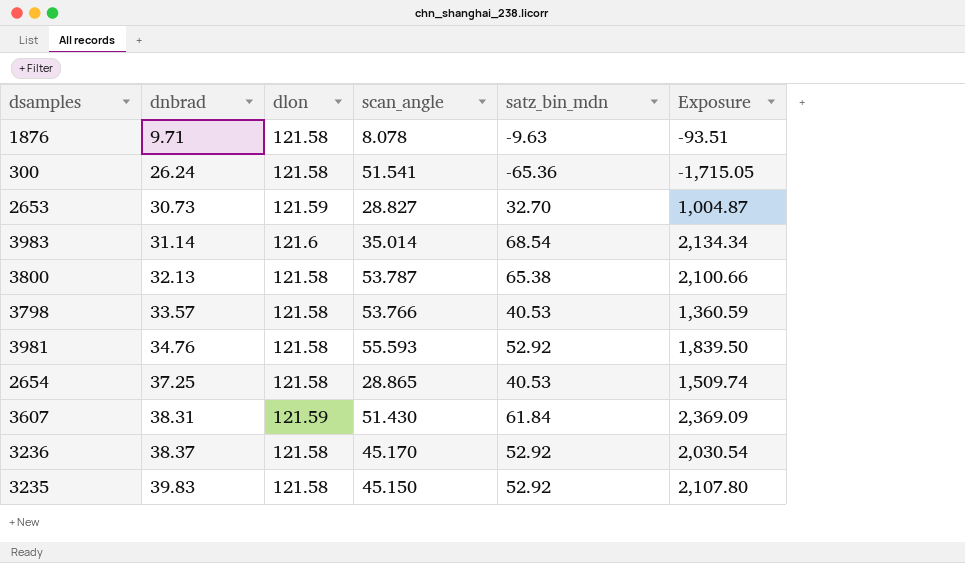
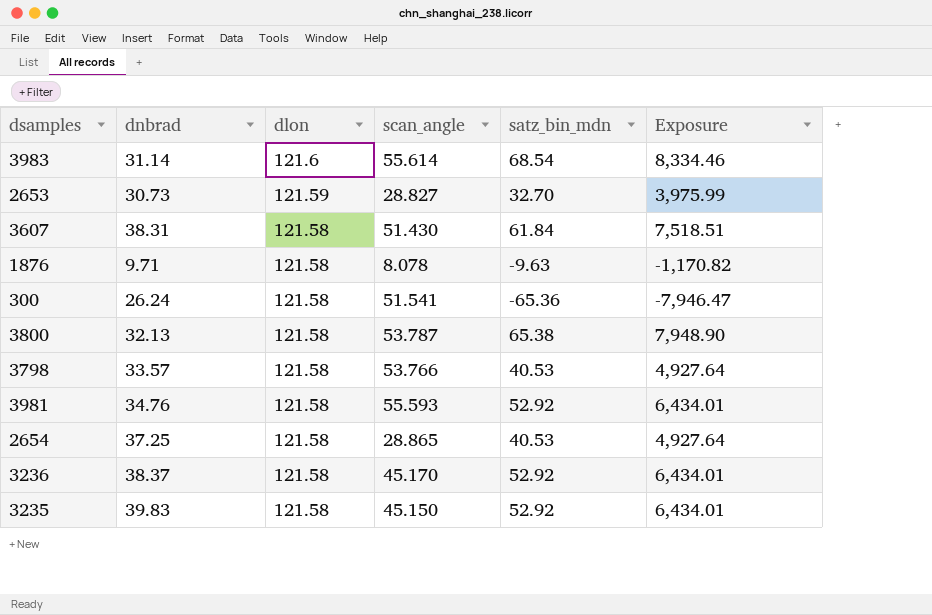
row order: dnbrad ascending -> dlon descending
column Exposure | formula: [dnbrad] * [satz_bin_mdn] -> [dlon] * [satz_bin_mdn]
3983 | scan_angle: 35.014 -> 55.614
3607 | dlon: 121.59 -> 121.58

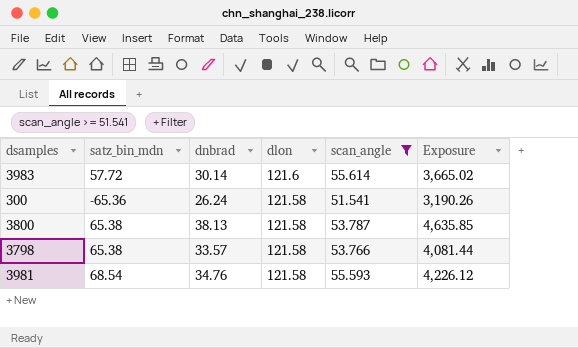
filter: none -> scan_angle >= 51.541
column satz_bin_mdn | position: 5 -> 2
column Exposure | formula: [dlon] * [satz_bin_mdn] -> [dnbrad] * [dlon]
3983 | satz_bin_mdn: 68.54 -> 57.72
3983 | dnbrad: 31.14 -> 30.14
3800 | dnbrad: 32.13 -> 38.13
3798 | satz_bin_mdn: 40.53 -> 65.38
3981 | satz_bin_mdn: 52.92 -> 68.54

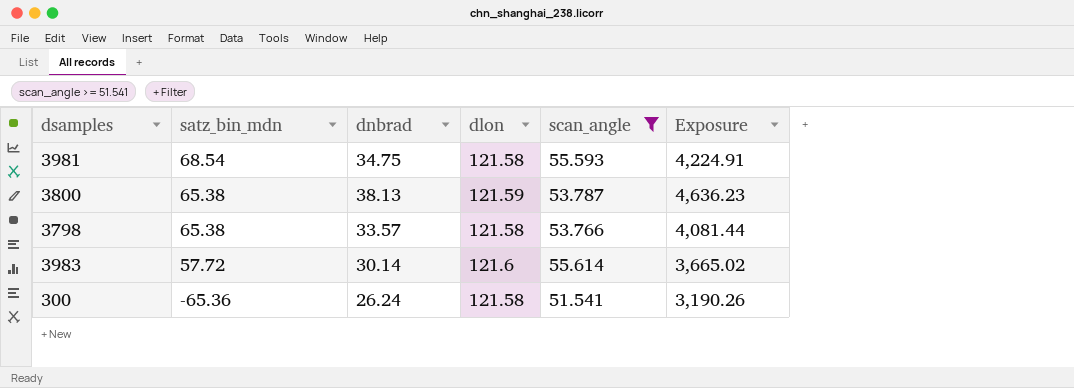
row order: dlon descending -> satz_bin_mdn descending
3981 | dnbrad: 34.76 -> 34.75
3981 | Exposure: 4,226.12 -> 4,224.91
3800 | dlon: 121.58 -> 121.59
3800 | Exposure: 4,635.85 -> 4,636.23

